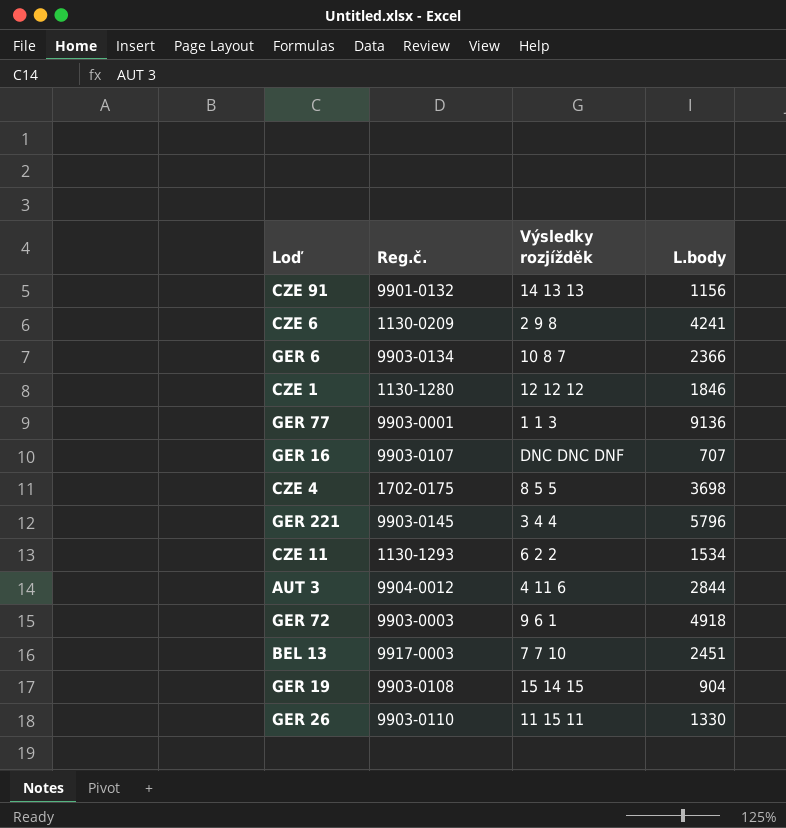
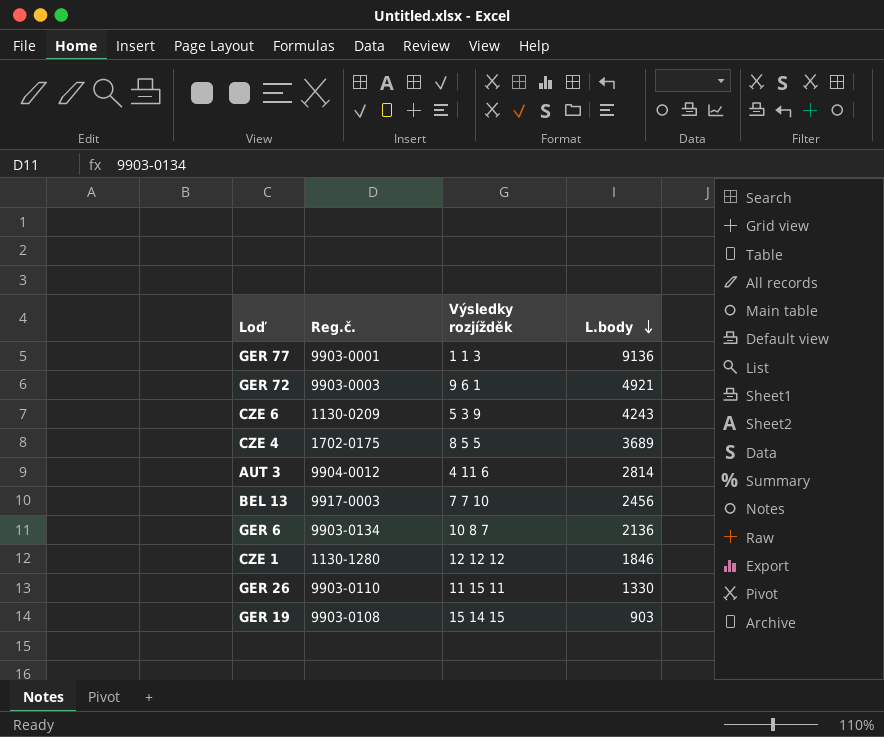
row order: none -> L.body descending
row CZE 91: 9901-0132 | 14 13 13 | 1156 -> none
row GER 16: 9903-0107 | DNC DNC DNF | 707 -> none
row GER 221: 9903-0145 | 3 4 4 | 5796 -> none
row CZE 11: 1130-1293 | 6 2 2 | 1534 -> none
GER 72 | L.body: 4918 -> 4921
CZE 6 | Výsledky rozjížděk: 2 9 8 -> 5 3 9
CZE 6 | L.body: 4241 -> 4243
CZE 4 | L.body: 3698 -> 3689
AUT 3 | L.body: 2844 -> 2814
BEL 13 | L.body: 2451 -> 2456
GER 6 | L.body: 2366 -> 2136
GER 19 | L.body: 904 -> 903

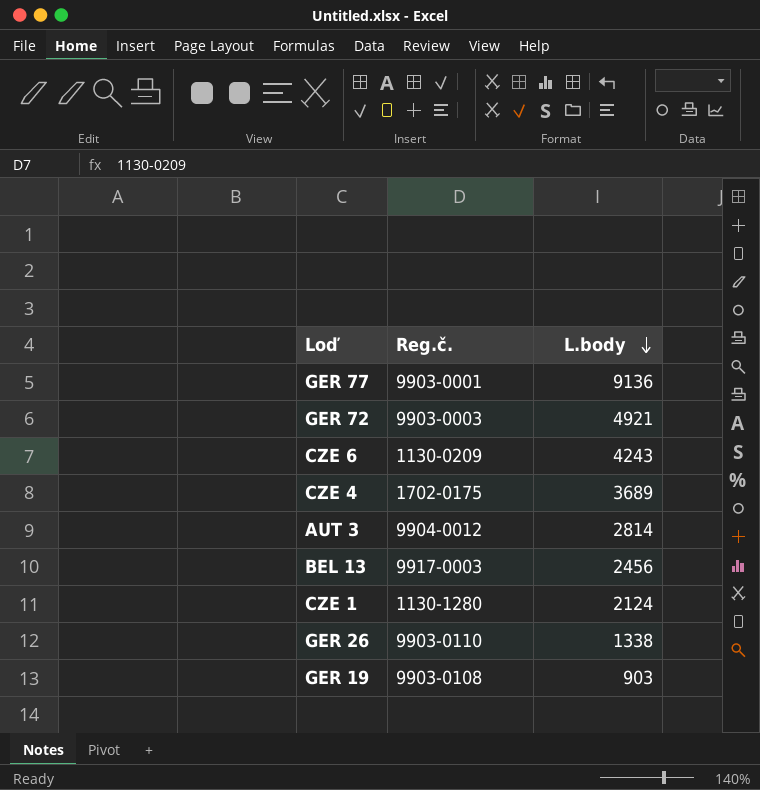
column Výsledky rozjížděk | position: 3 -> none
row GER 6: 9903-0134 | 10 8 7 | 2136 -> none
CZE 1 | L.body: 1846 -> 2124
GER 26 | L.body: 1330 -> 1338

